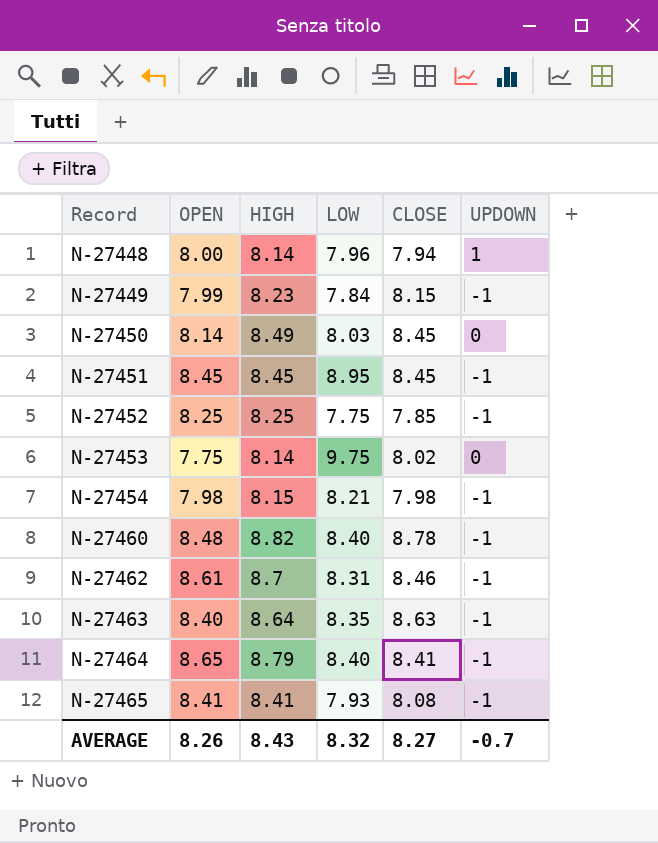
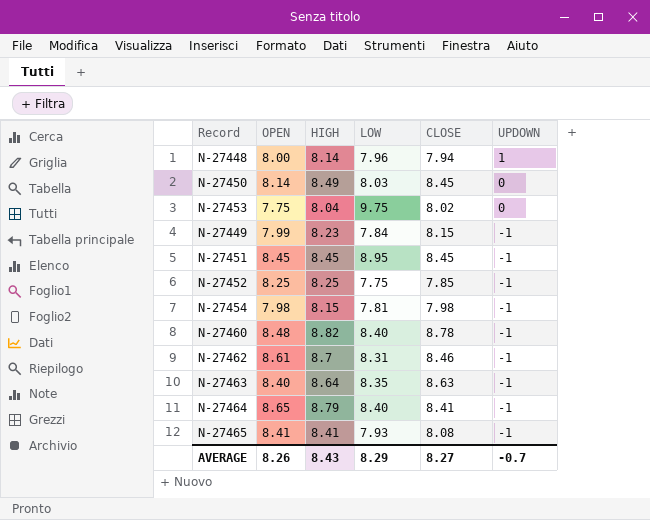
row order: Record ascending -> UPDOWN descending
N-27453 | HIGH: 8.14 -> 8.04
N-27454 | LOW: 8.21 -> 7.81
AVERAGE | LOW: 8.32 -> 8.29

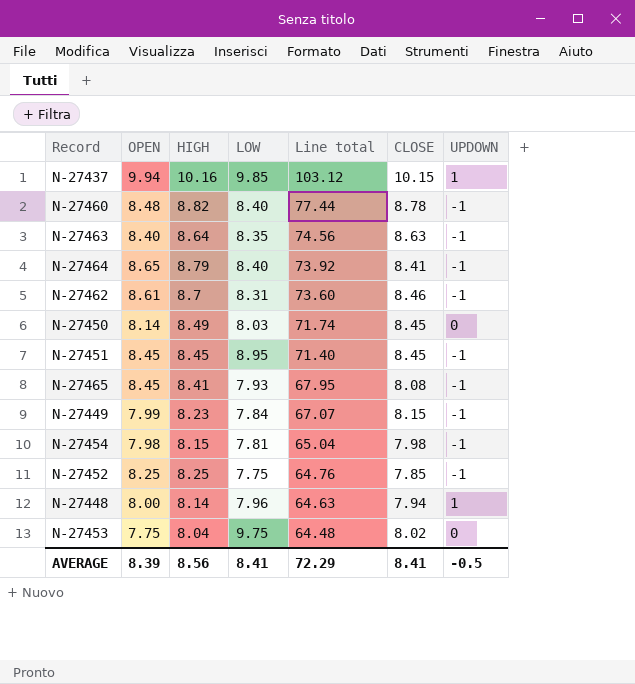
row order: UPDOWN descending -> Line total descending
column Line total | formula: none -> [HIGH] * [CLOSE]
row N-27437: none -> 9.94 | 10.16 | 9.85 | 103.12 | 10.15 | 1
N-27465 | OPEN: 8.41 -> 8.45
AVERAGE | OPEN: 8.26 -> 8.39
AVERAGE | HIGH: 8.43 -> 8.56
AVERAGE | LOW: 8.29 -> 8.41
AVERAGE | CLOSE: 8.27 -> 8.41
AVERAGE | UPDOWN: -0.7 -> -0.5

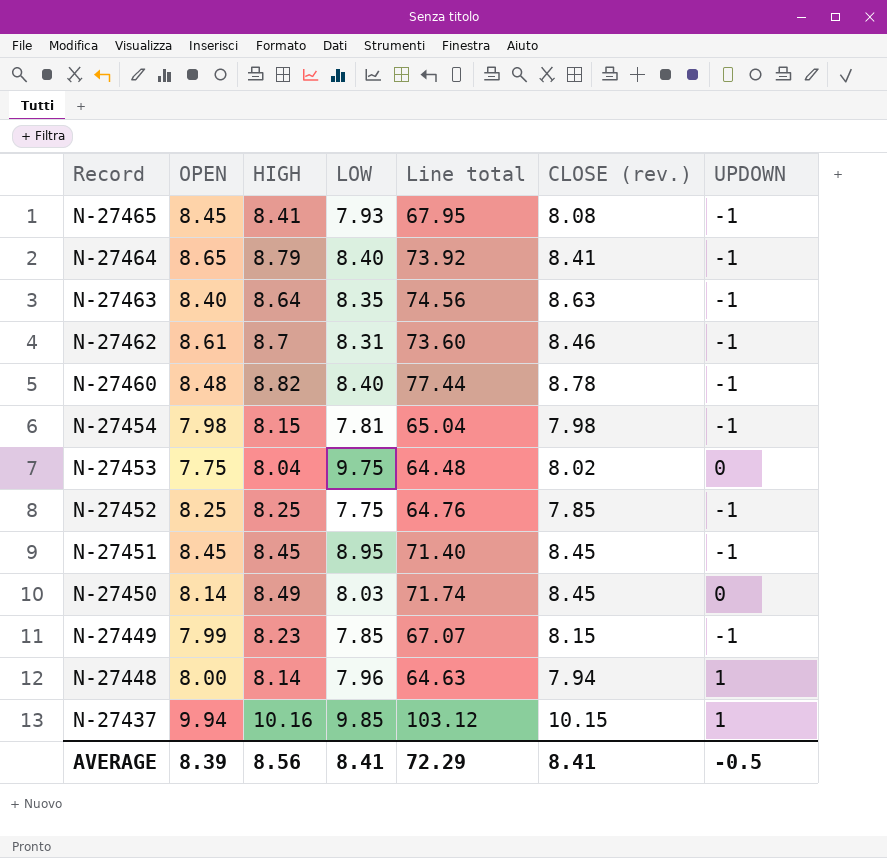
row order: Line total descending -> Record descending
column name: CLOSE -> CLOSE (rev.)
N-27449 | LOW: 7.84 -> 7.85

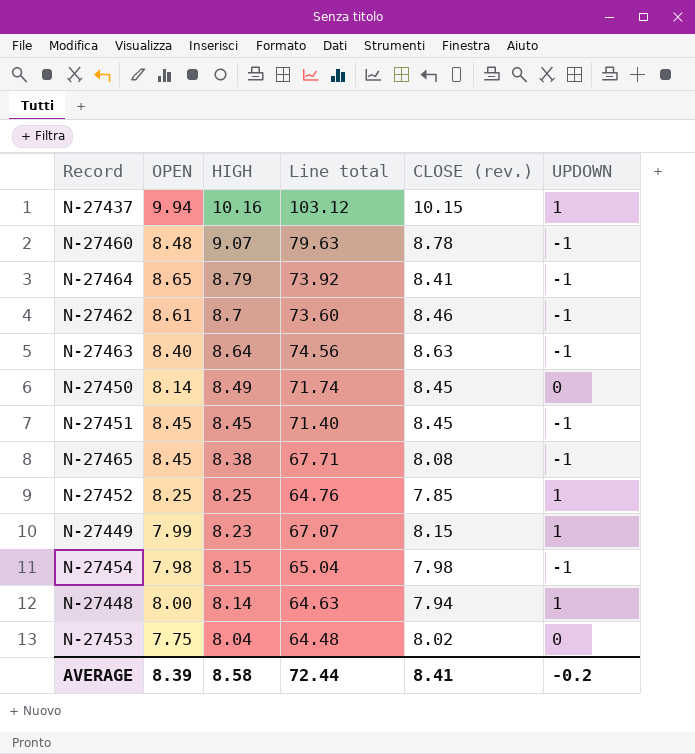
row order: Record descending -> HIGH descending
column LOW | position: 4 -> none
N-27460 | HIGH: 8.82 -> 9.07
N-27460 | Line total: 77.44 -> 79.63
N-27465 | HIGH: 8.41 -> 8.38
N-27465 | Line total: 67.95 -> 67.71
N-27452 | UPDOWN: -1 -> 1
N-27449 | UPDOWN: -1 -> 1
AVERAGE | HIGH: 8.56 -> 8.58
AVERAGE | Line total: 72.29 -> 72.44
AVERAGE | UPDOWN: -0.5 -> -0.2

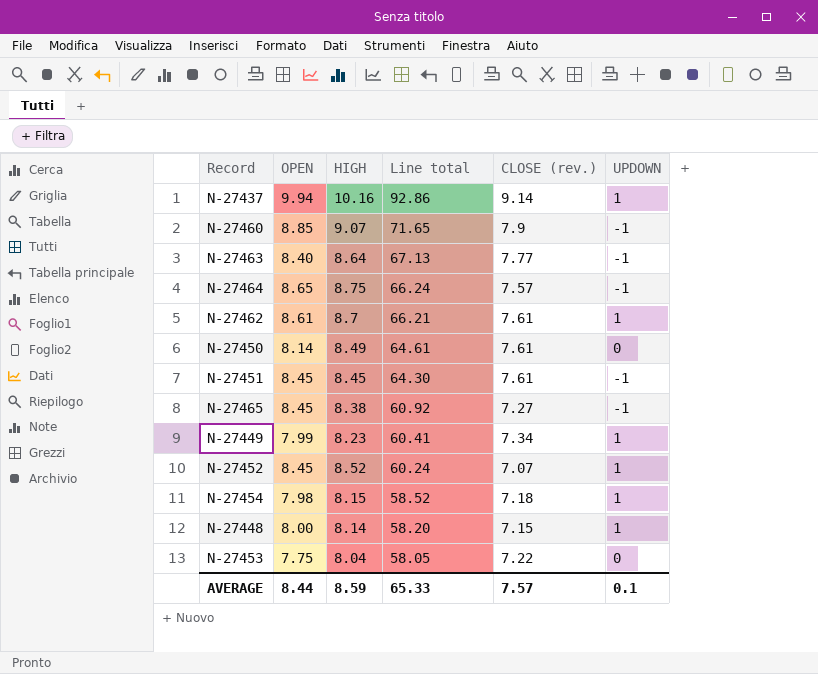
row order: HIGH descending -> Line total descending
N-27437 | Line total: 103.12 -> 92.86
N-27437 | CLOSE (rev.): 10.15 -> 9.14
N-27460 | OPEN: 8.48 -> 8.85
N-27460 | Line total: 79.63 -> 71.65
N-27460 | CLOSE (rev.): 8.78 -> 7.9
N-27463 | Line total: 74.56 -> 67.13
N-27463 | CLOSE (rev.): 8.63 -> 7.77
N-27464 | HIGH: 8.79 -> 8.75
N-27464 | Line total: 73.92 -> 66.24
N-27464 | CLOSE (rev.): 8.41 -> 7.57
N-27462 | Line total: 73.60 -> 66.21
N-27462 | CLOSE (rev.): 8.46 -> 7.61
N-27462 | UPDOWN: -1 -> 1
N-27450 | Line total: 71.74 -> 64.61
N-27450 | CLOSE (rev.): 8.45 -> 7.61
N-27451 | Line total: 71.40 -> 64.30
N-27451 | CLOSE (rev.): 8.45 -> 7.61
N-27465 | Line total: 67.71 -> 60.92
N-27465 | CLOSE (rev.): 8.08 -> 7.27
N-27449 | Line total: 67.07 -> 60.41
N-27449 | CLOSE (rev.): 8.15 -> 7.34
N-27452 | OPEN: 8.25 -> 8.45
N-27452 | HIGH: 8.25 -> 8.52
N-27452 | Line total: 64.76 -> 60.24
N-27452 | CLOSE (rev.): 7.85 -> 7.07
N-27454 | Line total: 65.04 -> 58.52
N-27454 | CLOSE (rev.): 7.98 -> 7.18
N-27454 | UPDOWN: -1 -> 1
N-27448 | Line total: 64.63 -> 58.20
N-27448 | CLOSE (rev.): 7.94 -> 7.15
N-27453 | Line total: 64.48 -> 58.05
N-27453 | CLOSE (rev.): 8.02 -> 7.22
AVERAGE | OPEN: 8.39 -> 8.44
AVERAGE | HIGH: 8.58 -> 8.59
AVERAGE | Line total: 72.44 -> 65.33
AVERAGE | CLOSE (rev.): 8.41 -> 7.57
AVERAGE | UPDOWN: -0.2 -> 0.1

